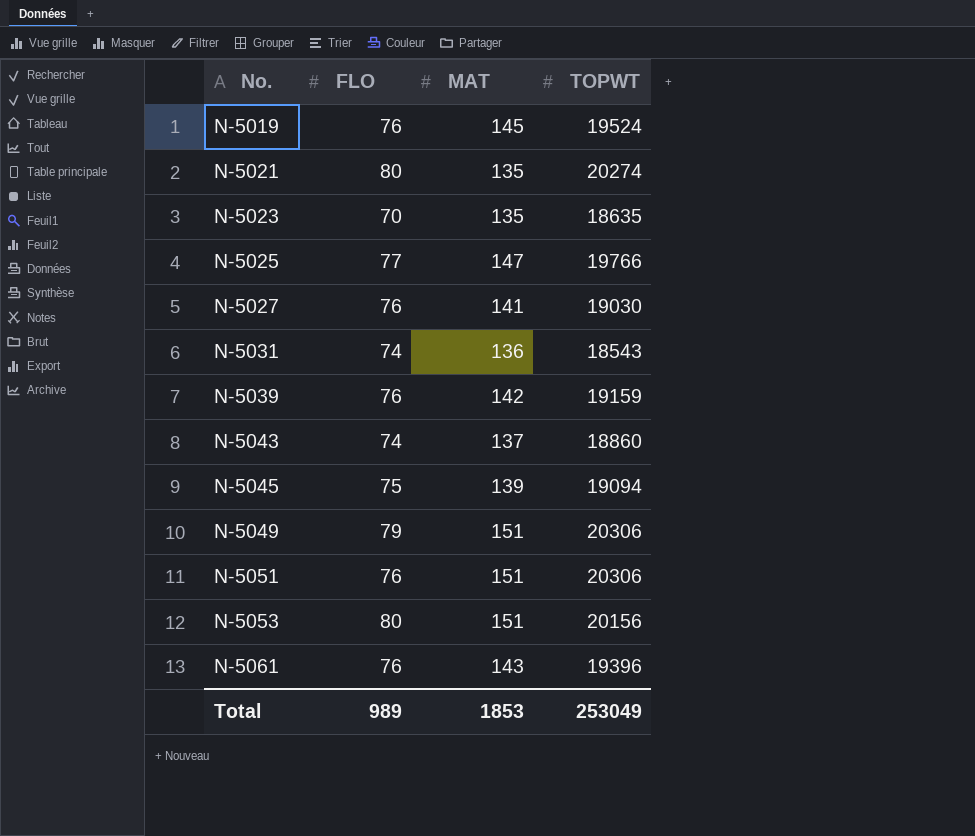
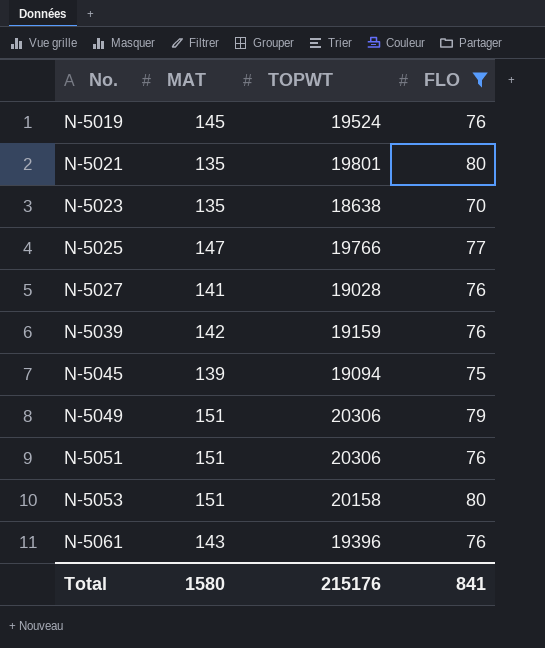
filter: none -> FLO != 74
column FLO | position: 2 -> 4
N-5021 | TOPWT: 20274 -> 19801
N-5023 | TOPWT: 18635 -> 18638
N-5027 | TOPWT: 19030 -> 19028
N-5053 | TOPWT: 20156 -> 20158
Total | MAT: 1853 -> 1580
Total | TOPWT: 253049 -> 215176
Total | FLO: 989 -> 841

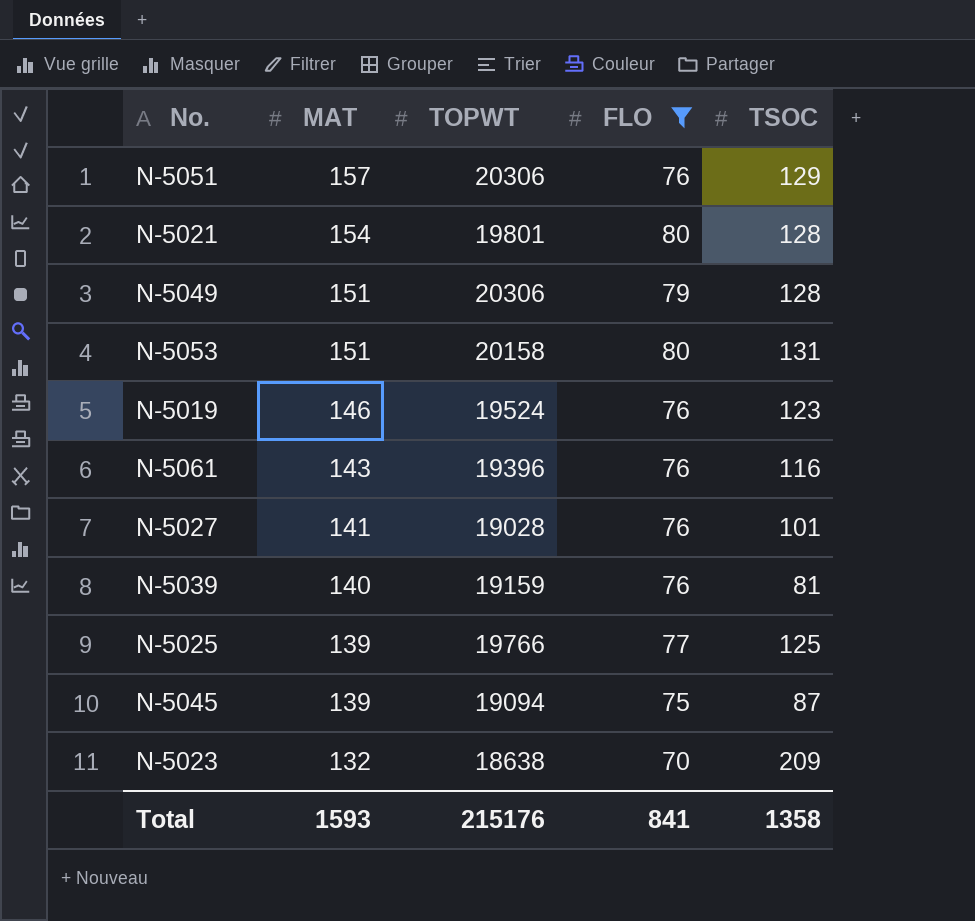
row order: No. ascending -> MAT descending
column TSOC | position: none -> 5
N-5051 | MAT: 151 -> 157
N-5021 | MAT: 135 -> 154
N-5019 | MAT: 145 -> 146
N-5039 | MAT: 142 -> 140
N-5025 | MAT: 147 -> 139
N-5023 | MAT: 135 -> 132
Total | MAT: 1580 -> 1593

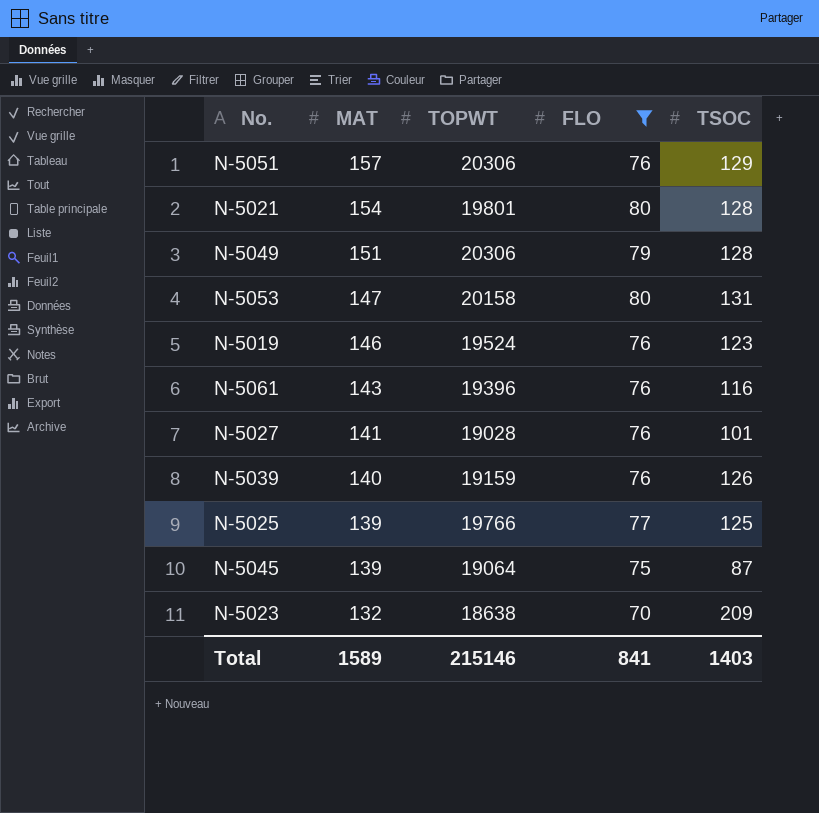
N-5053 | MAT: 151 -> 147
N-5039 | TSOC: 81 -> 126
N-5045 | TOPWT: 19094 -> 19064
Total | MAT: 1593 -> 1589
Total | TOPWT: 215176 -> 215146
Total | TSOC: 1358 -> 1403

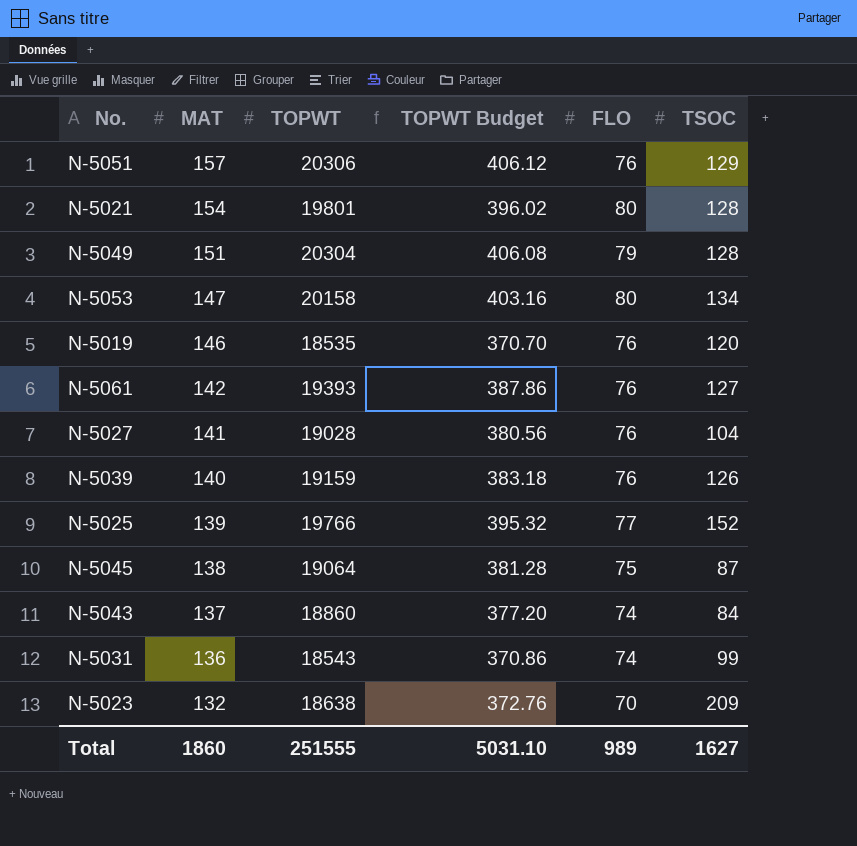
filter: FLO != 74 -> none
column TOPWT Budget | formula: none -> [TOPWT] * 0.02
N-5049 | TOPWT: 20306 -> 20304
N-5053 | TSOC: 131 -> 134
N-5019 | TOPWT: 19524 -> 18535
N-5019 | TSOC: 123 -> 120
N-5061 | MAT: 143 -> 142
N-5061 | TOPWT: 19396 -> 19393
N-5061 | TSOC: 116 -> 127
N-5027 | TSOC: 101 -> 104
N-5025 | TSOC: 125 -> 152
N-5045 | MAT: 139 -> 138
Total | MAT: 1589 -> 1860
Total | TOPWT: 215146 -> 251555
Total | FLO: 841 -> 989
Total | TSOC: 1403 -> 1627

